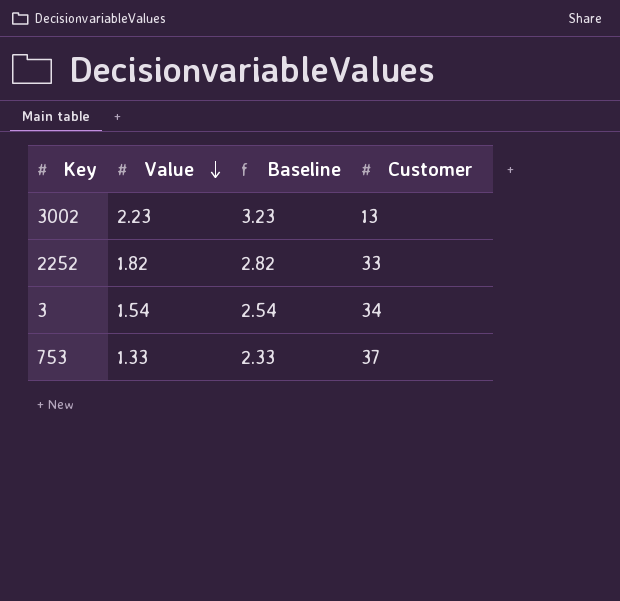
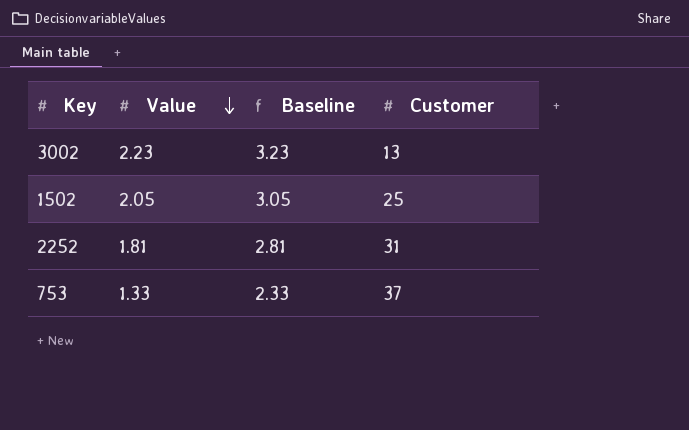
row 3: 1.54 | 2.54 | 34 -> none
row 1502: none -> 2.05 | 3.05 | 25
2252 | Value: 1.82 -> 1.81
2252 | Baseline: 2.82 -> 2.81
2252 | Customer: 33 -> 31

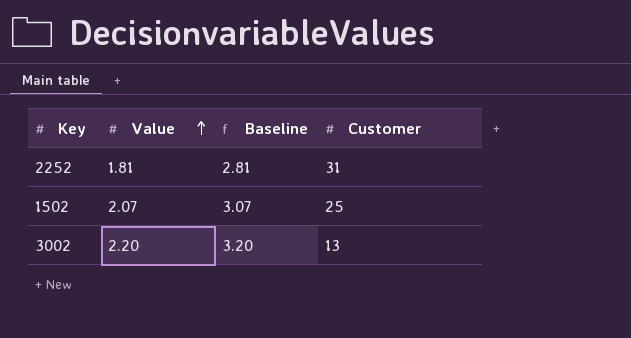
row order: Value descending -> Value ascending
row 753: 1.33 | 2.33 | 37 -> none
1502 | Value: 2.05 -> 2.07
1502 | Baseline: 3.05 -> 3.07
3002 | Value: 2.23 -> 2.20
3002 | Baseline: 3.23 -> 3.20

